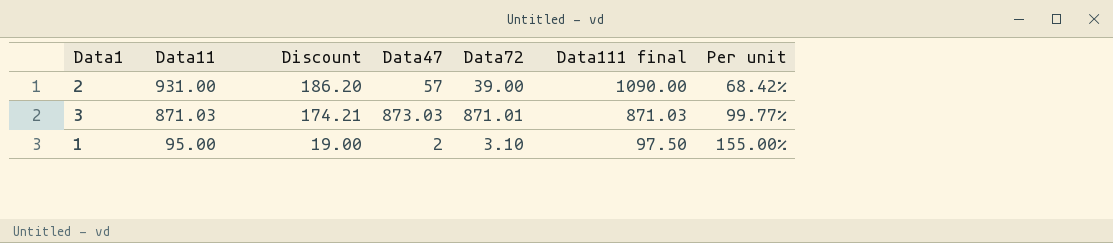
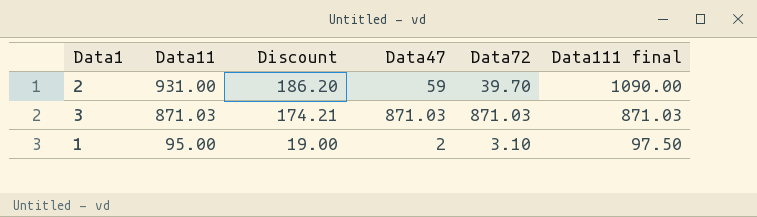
column Per unit | formula: [Data72] / [Data47] -> none
2 | Data47: 57 -> 59
2 | Data72: 39.00 -> 39.70
3 | Data47: 873.03 -> 871.03
3 | Data72: 871.01 -> 871.03

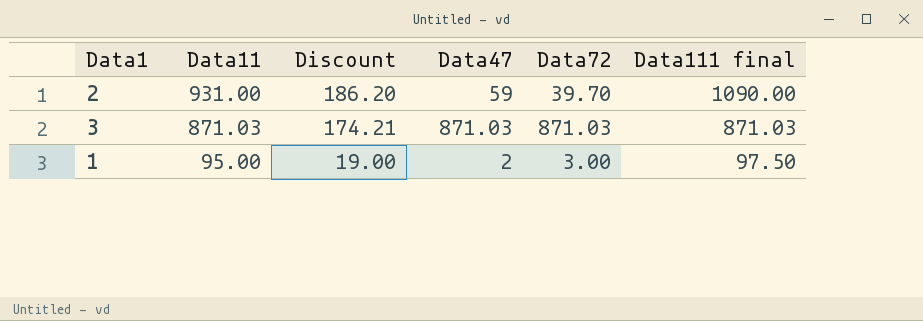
1 | Data72: 3.10 -> 3.00

